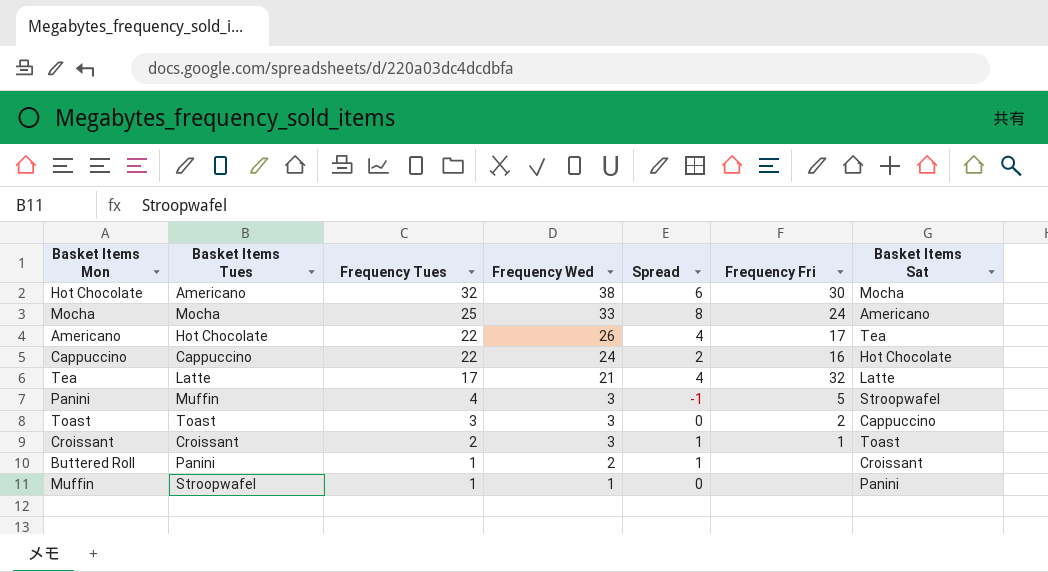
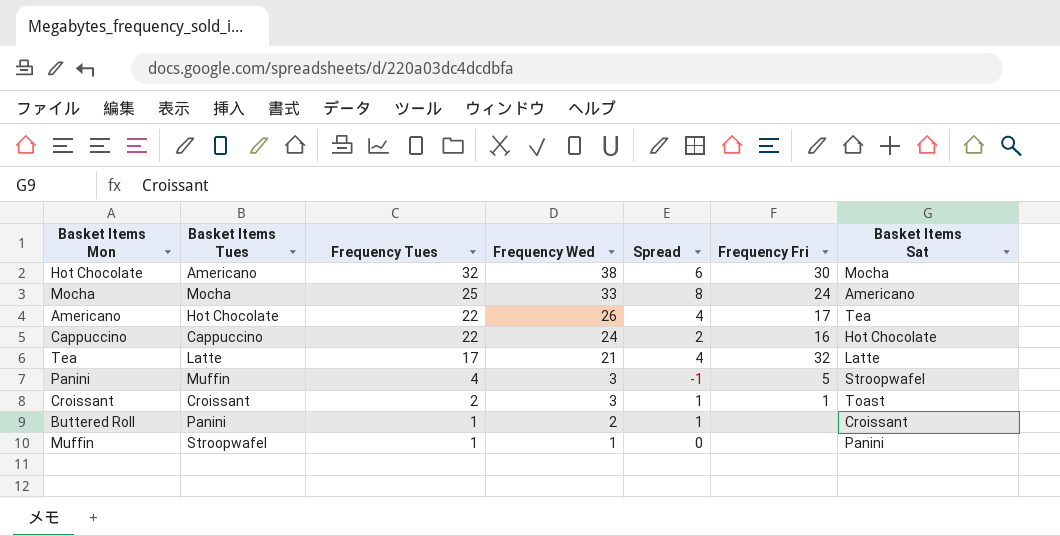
row Toast: Toast | 3 | 3 | 0 | 2 | Cappuccino -> none

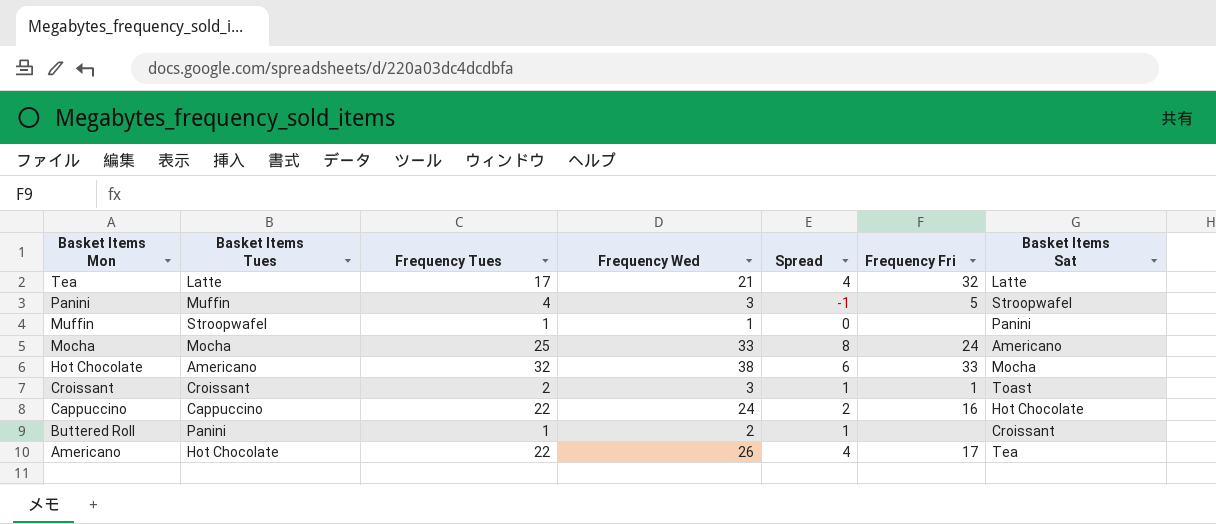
row order: Frequency Tues descending -> Basket Items Mon descending
Hot Chocolate | Frequency Fri: 30 -> 33

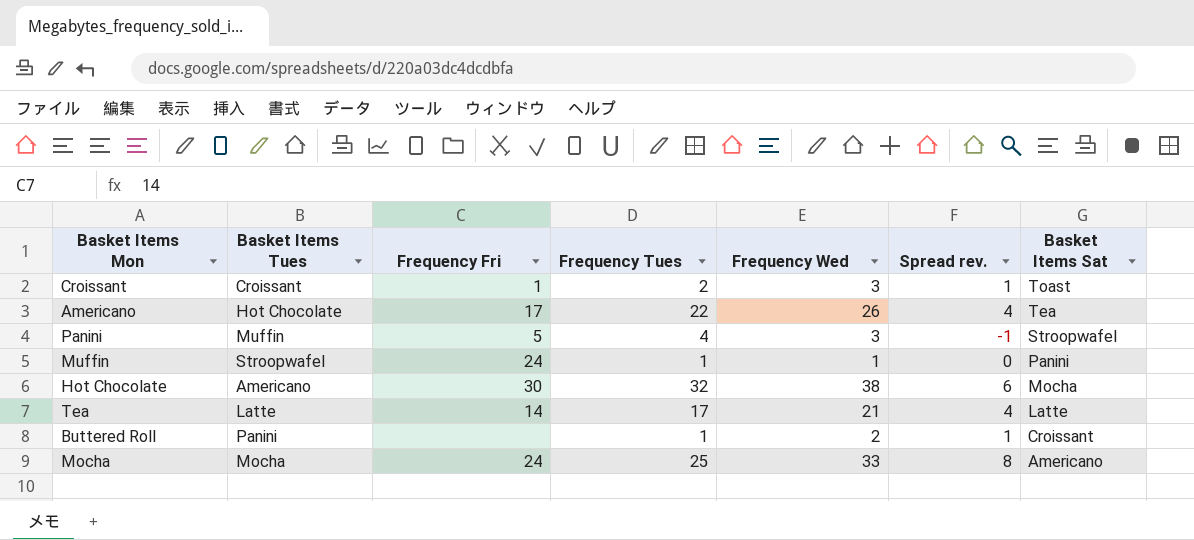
row order: Basket Items Mon descending -> Basket Items Sat descending
column Frequency Fri | position: 6 -> 3
column name: Spread -> Spread rev.
row Cappuccino: Cappuccino | 22 | 24 | 2 | 16 | Hot Chocolate -> none
Muffin | Frequency Fri: none -> 24
Hot Chocolate | Frequency Fri: 33 -> 30
Tea | Frequency Fri: 32 -> 14

